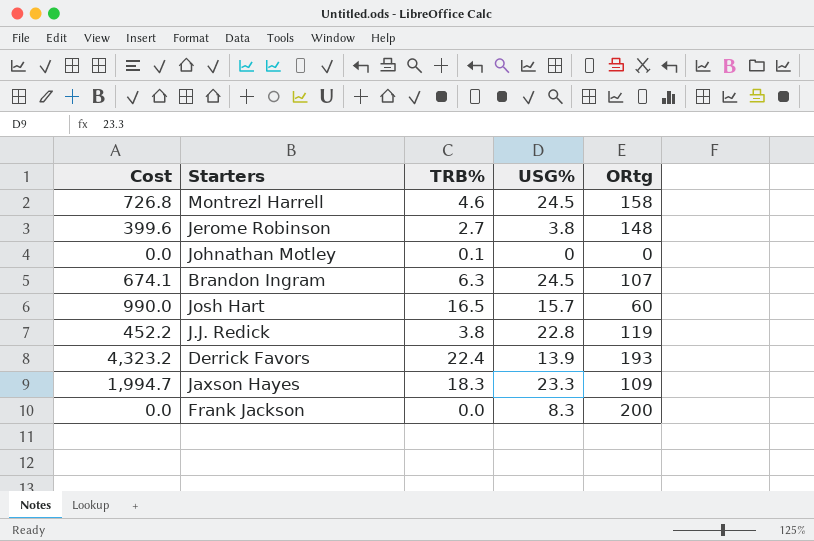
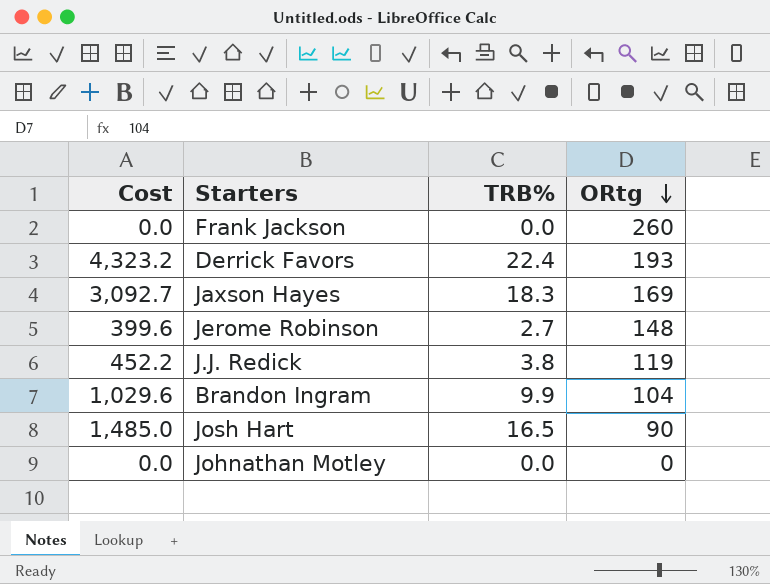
row order: none -> ORtg descending
column USG% | position: 4 -> none
row Montrezl Harrell: 726.8 | 4.6 | 24.5 | 158 -> none
Frank Jackson | ORtg: 200 -> 260
Jaxson Hayes | Cost: 1,994.7 -> 3,092.7
Jaxson Hayes | ORtg: 109 -> 169
Brandon Ingram | Cost: 674.1 -> 1,029.6
Brandon Ingram | TRB%: 6.3 -> 9.9
Brandon Ingram | ORtg: 107 -> 104
Josh Hart | Cost: 990.0 -> 1,485.0
Josh Hart | ORtg: 60 -> 90
Johnathan Motley | TRB%: 0.1 -> 0.0

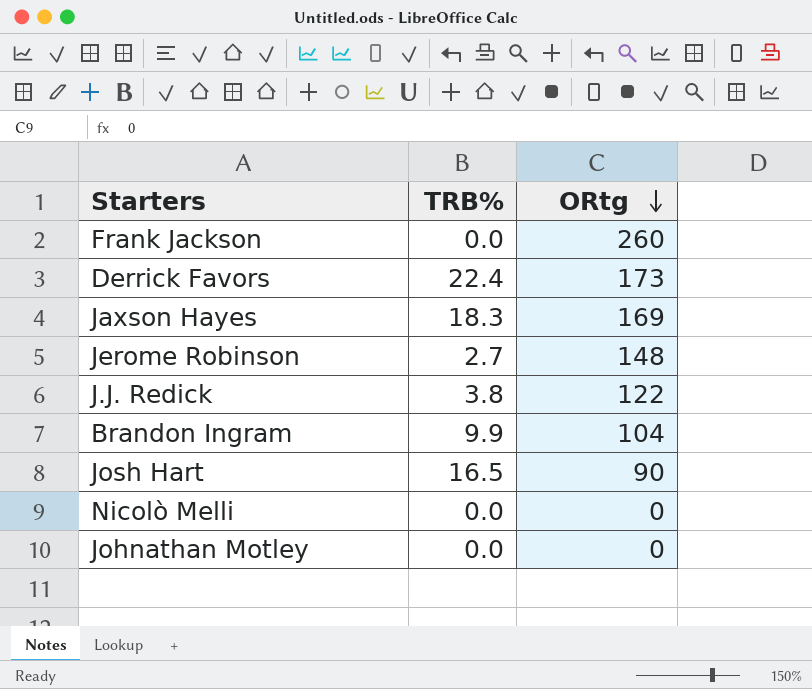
column Cost | formula: [TRB%] * [ORtg] -> none
Derrick Favors | ORtg: 193 -> 173
J.J. Redick | ORtg: 119 -> 122
row Nicolò Melli: none -> 0.0 | 0

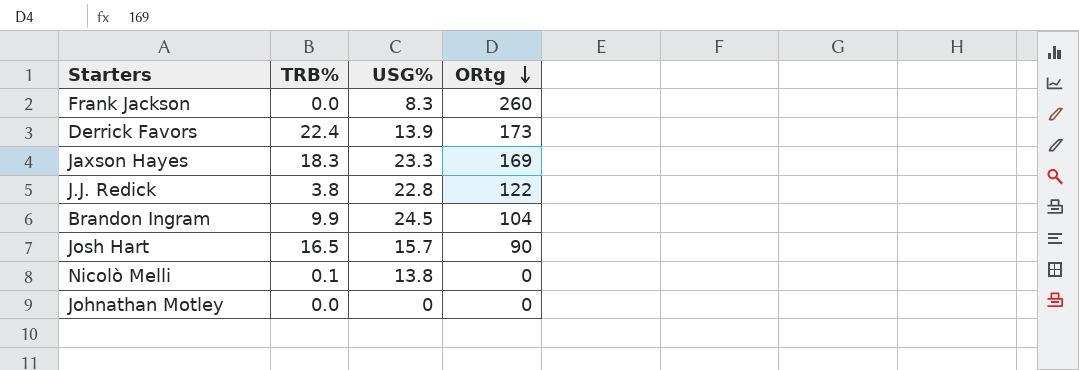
column USG% | position: none -> 3
row Jerome Robinson: 2.7 | 148 -> none
Nicolò Melli | TRB%: 0.0 -> 0.1

